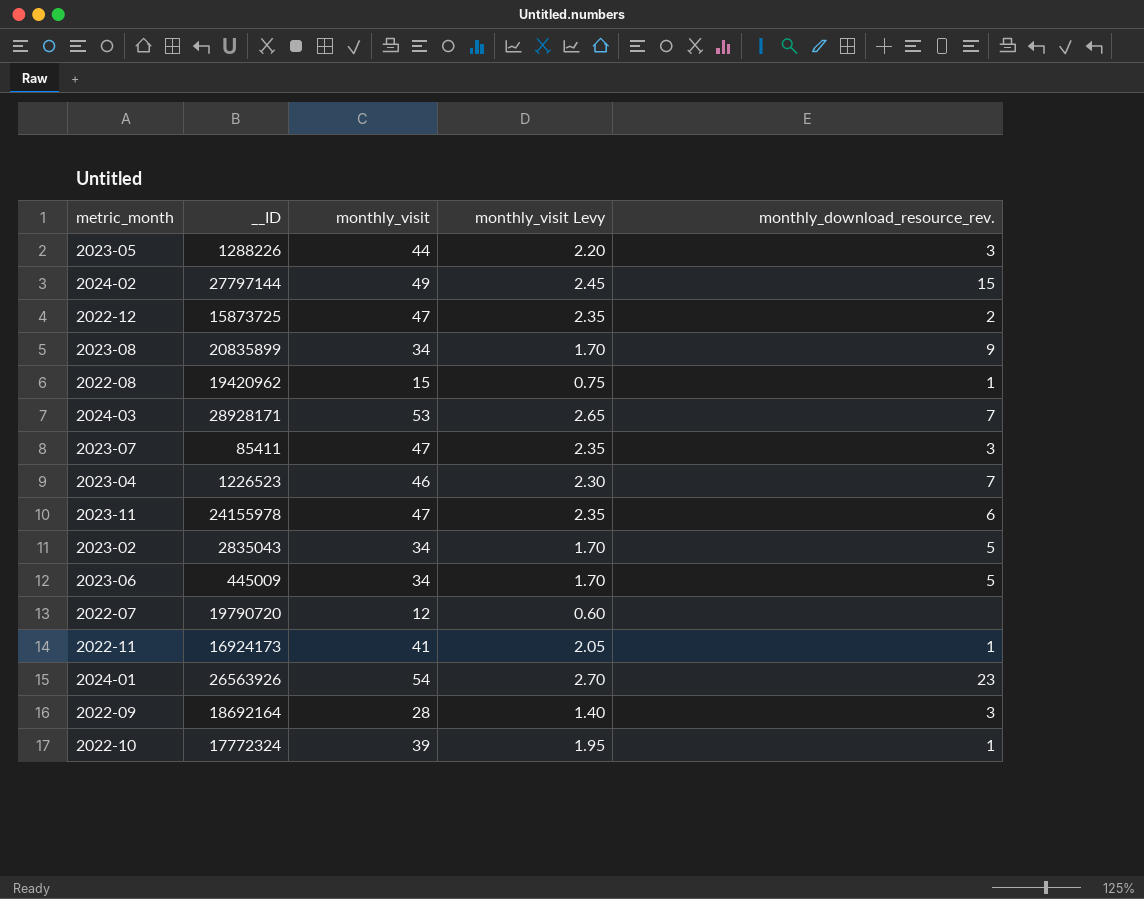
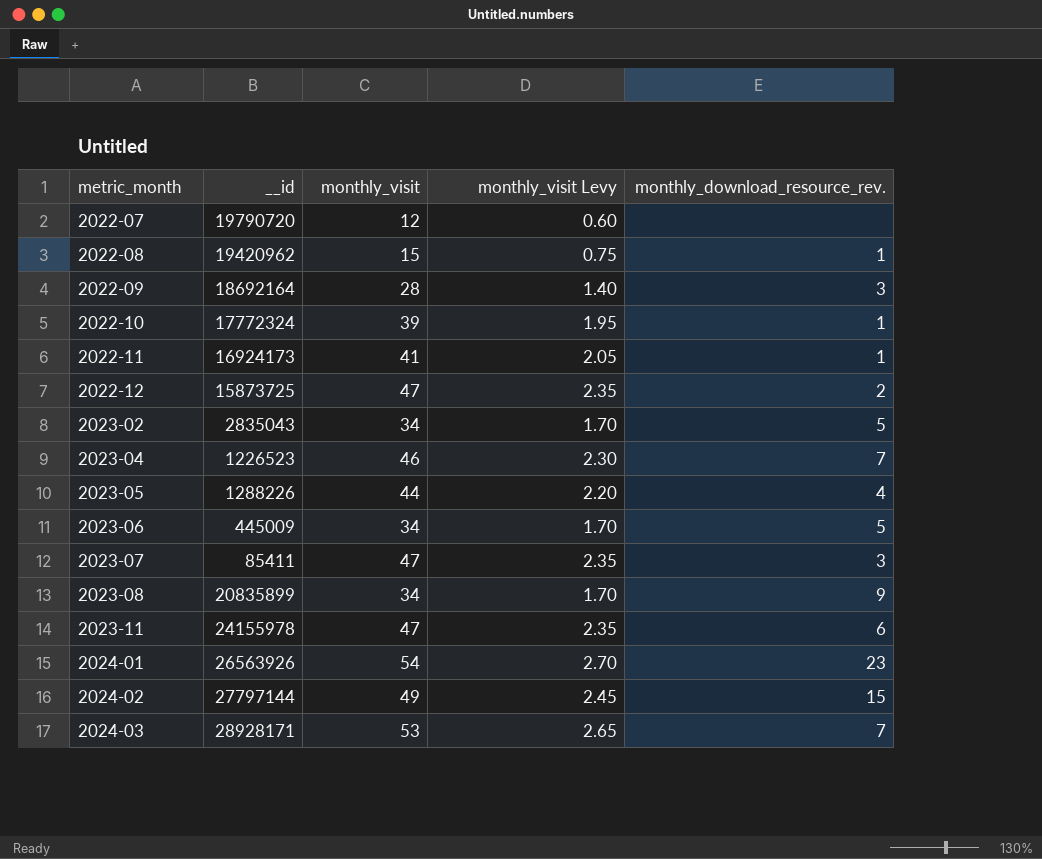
row order: none -> metric_month ascending
column name: __ID -> __id
2023-05 | monthly_download_resource_rev.: 3 -> 4

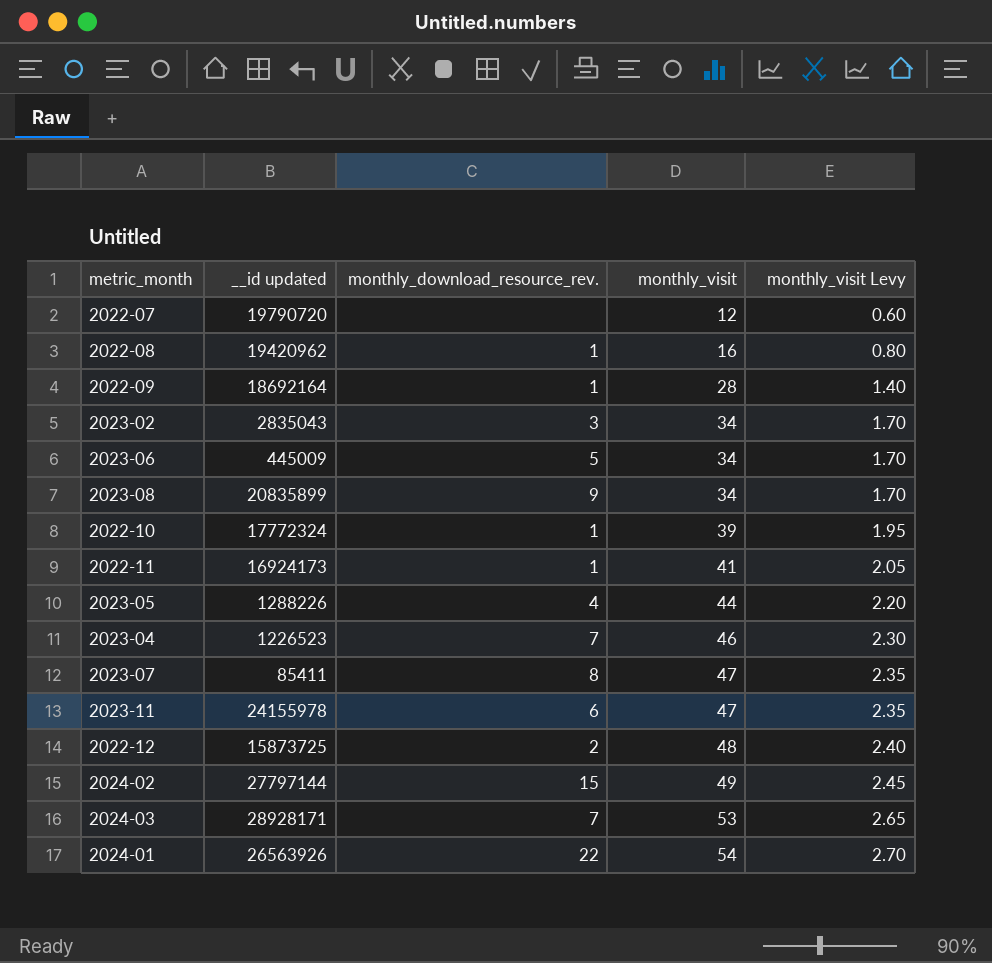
row order: metric_month ascending -> monthly_visit ascending
column name: __id -> __id updated
column monthly_download_resource_rev. | position: 5 -> 3
2022-08 | monthly_visit: 15 -> 16
2022-08 | monthly_visit Levy: 0.75 -> 0.80
2022-09 | monthly_download_resource_rev.: 3 -> 1
2023-02 | monthly_download_resource_rev.: 5 -> 3
2023-07 | monthly_download_resource_rev.: 3 -> 8
2022-12 | monthly_visit: 47 -> 48
2022-12 | monthly_visit Levy: 2.35 -> 2.40
2024-01 | monthly_download_resource_rev.: 23 -> 22

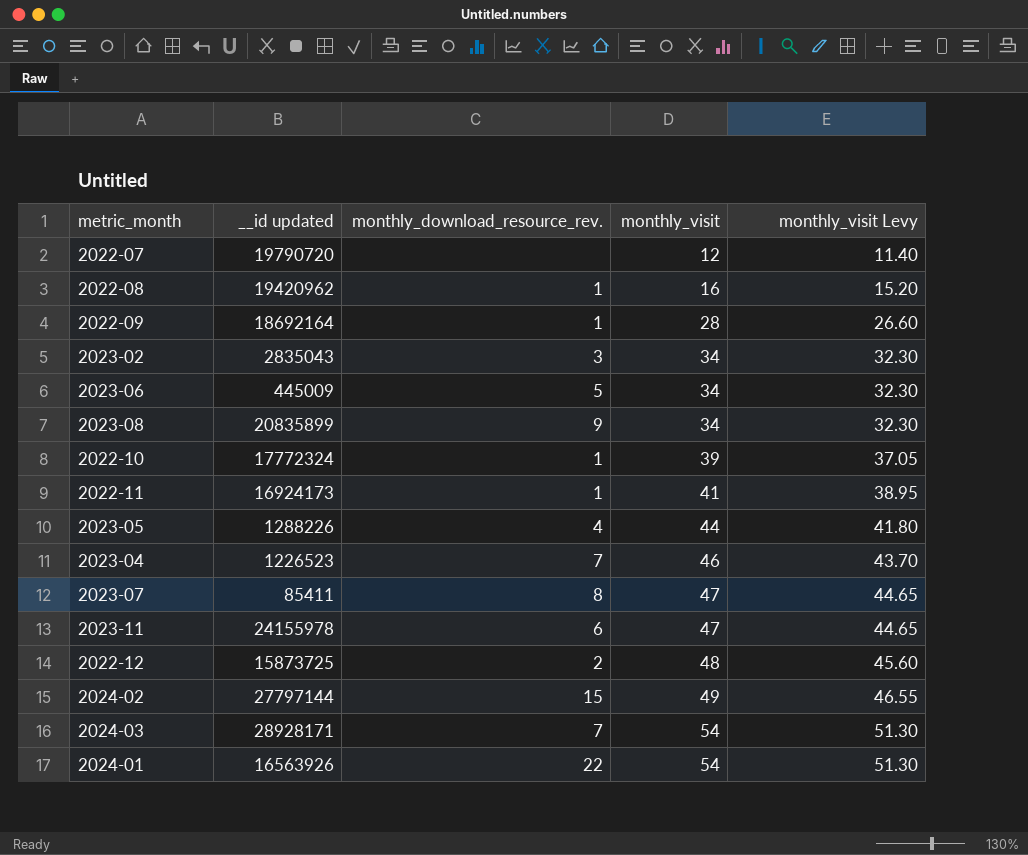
column monthly_visit Levy | formula: [monthly_visit] * 0.05 -> [monthly_visit] * 0.95
2024-03 | monthly_visit: 53 -> 54
2024-01 | __id updated: 26563926 -> 16563926

